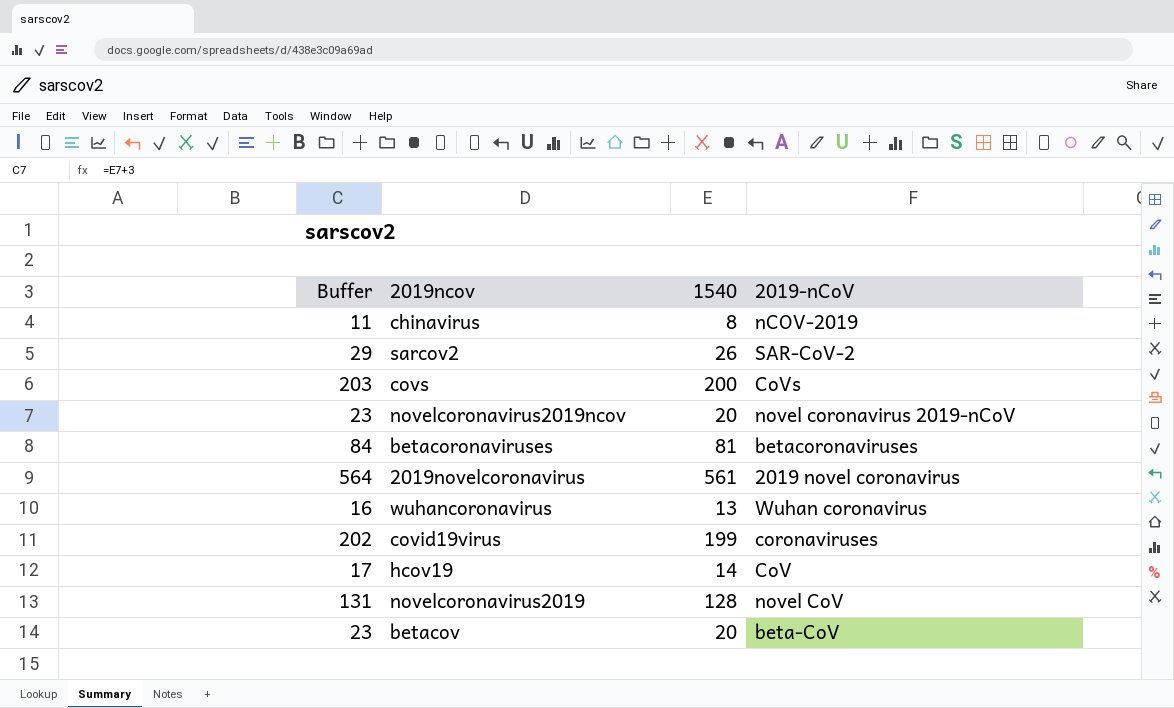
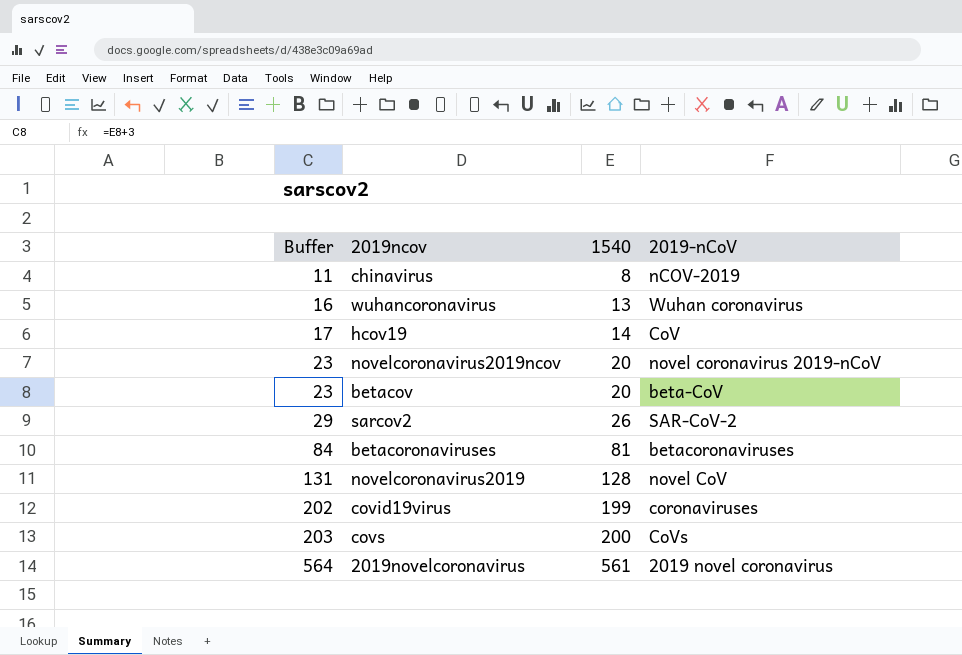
row order: none -> Buffer ascending

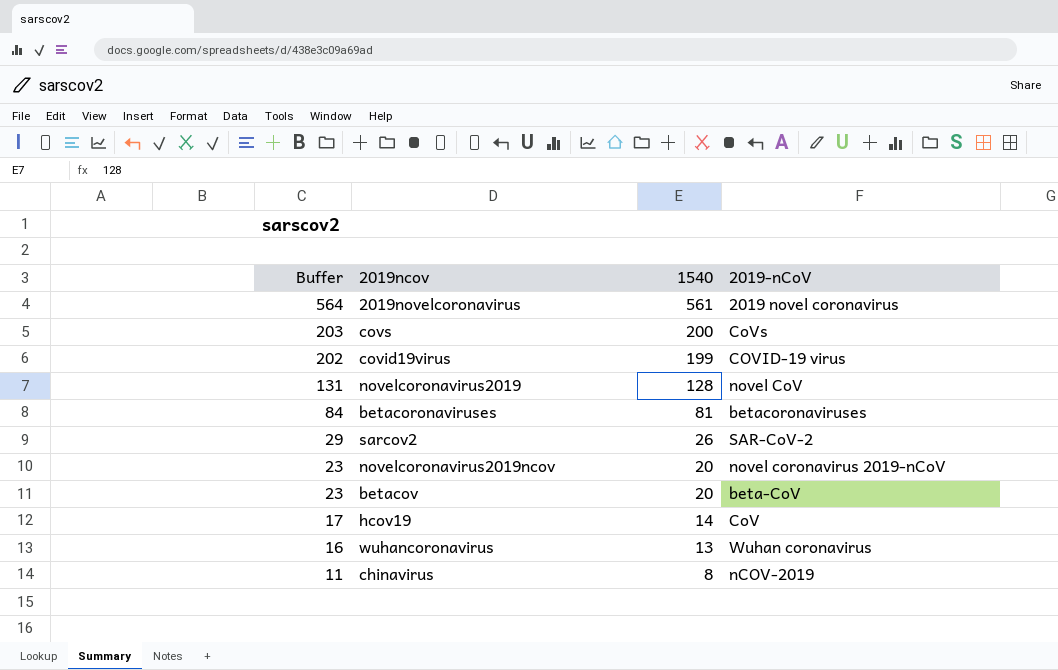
row order: Buffer ascending -> Buffer descending
covid19virus | 2019-nCoV: coronaviruses -> COVID-19 virus

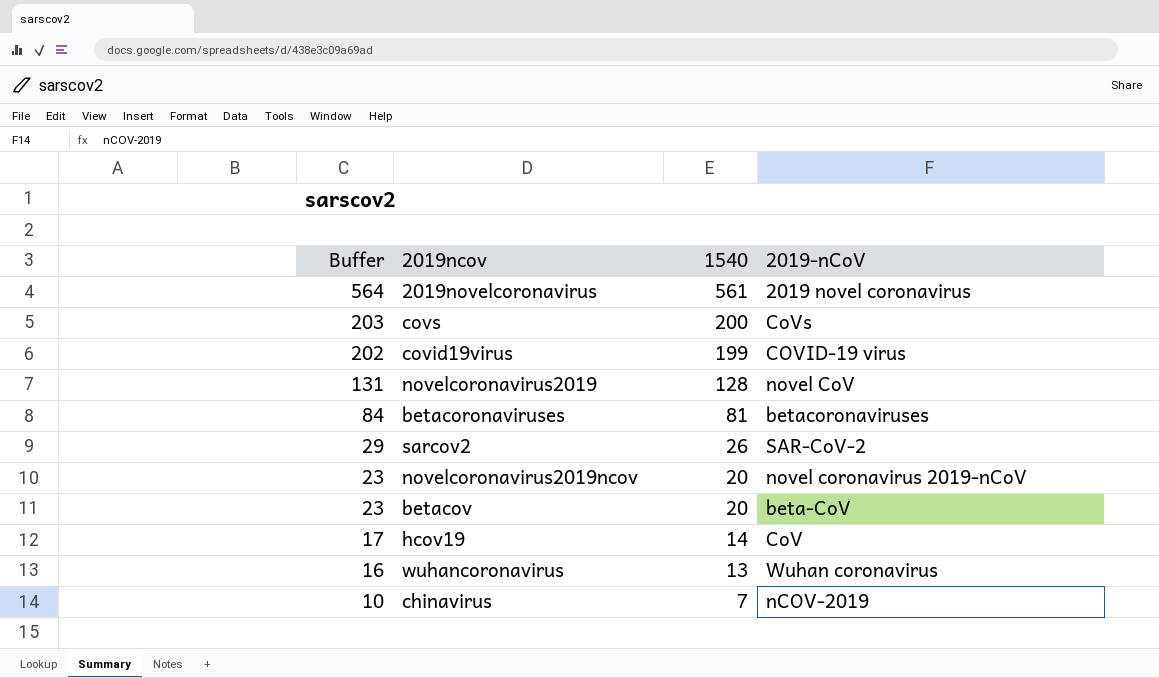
chinavirus | Buffer: 11 -> 10
chinavirus | 1540: 8 -> 7

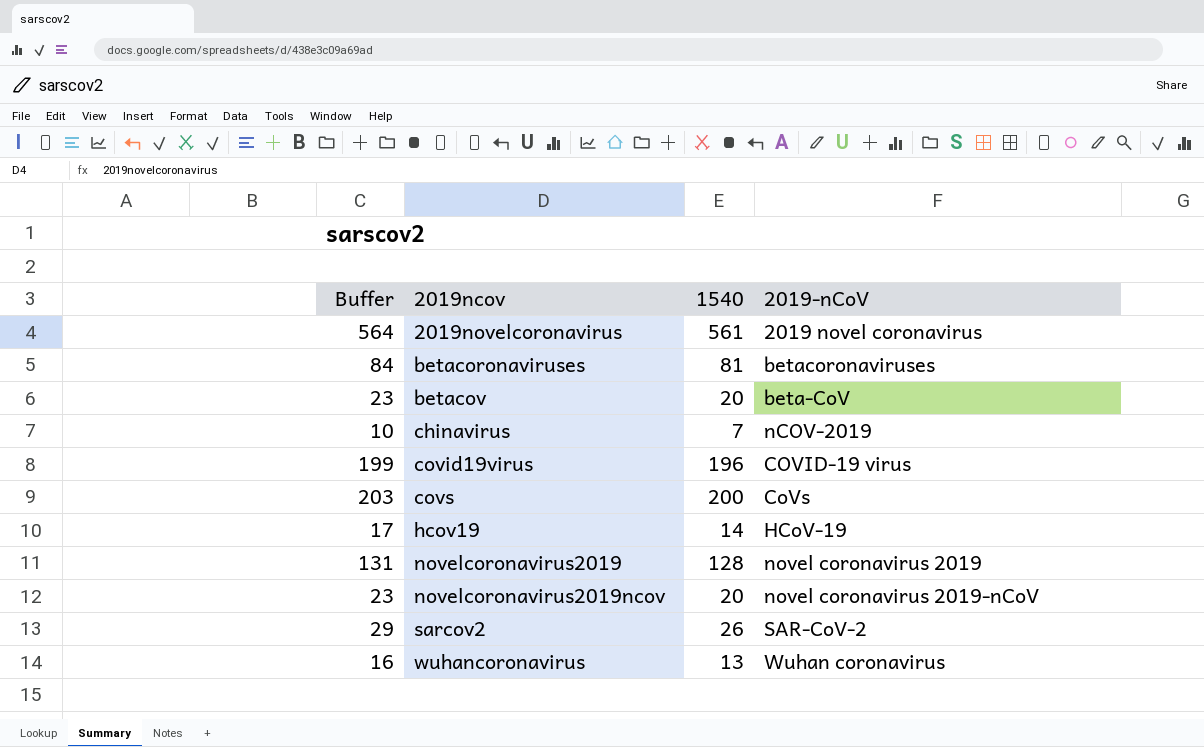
row order: Buffer descending -> 2019ncov ascending
covid19virus | Buffer: 202 -> 199
covid19virus | 1540: 199 -> 196
hcov19 | 2019-nCoV: CoV -> HCoV-19
novelcoronavirus2019 | 2019-nCoV: novel CoV -> novel coronavirus 2019

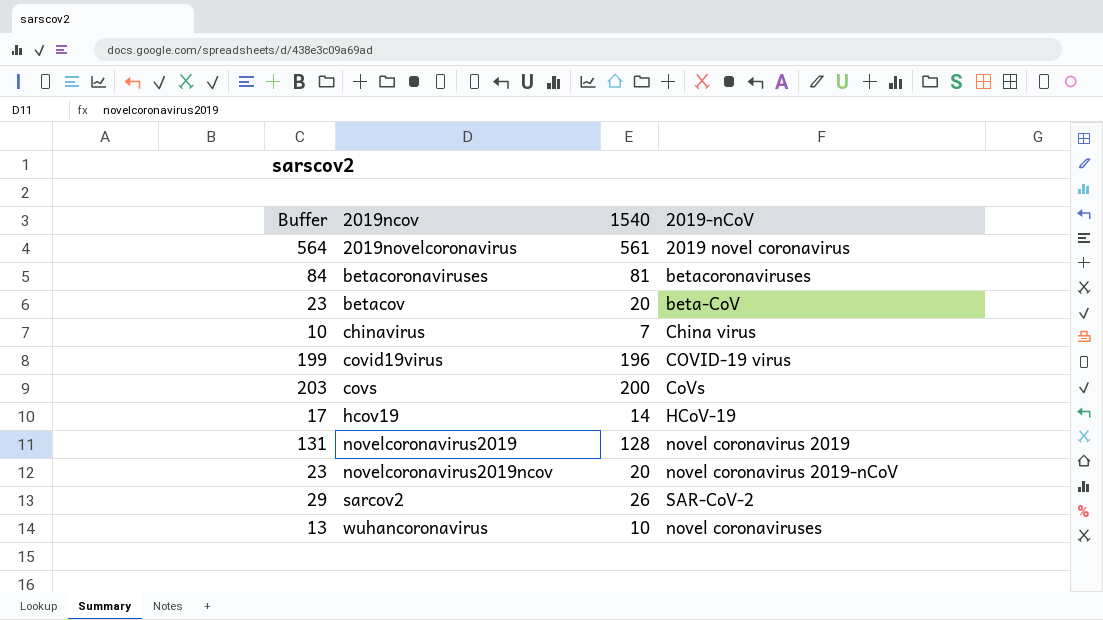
chinavirus | 2019-nCoV: nCOV-2019 -> China virus
wuhancoronavirus | Buffer: 16 -> 13
wuhancoronavirus | 1540: 13 -> 10
wuhancoronavirus | 2019-nCoV: Wuhan coronavirus -> novel coronaviruses

